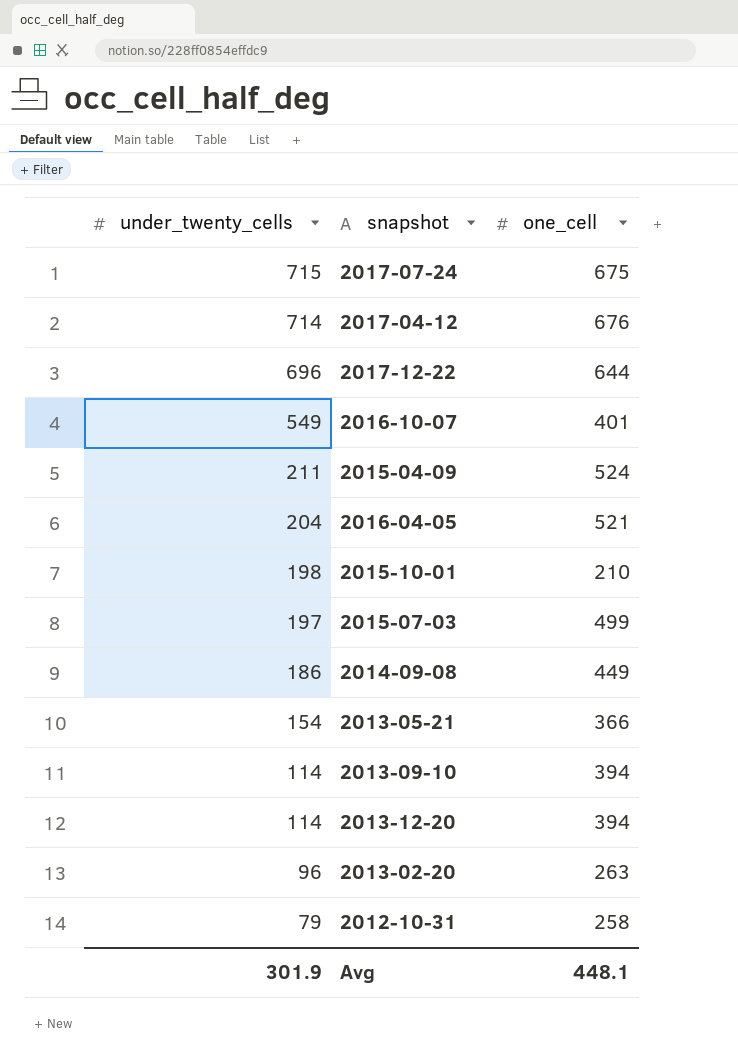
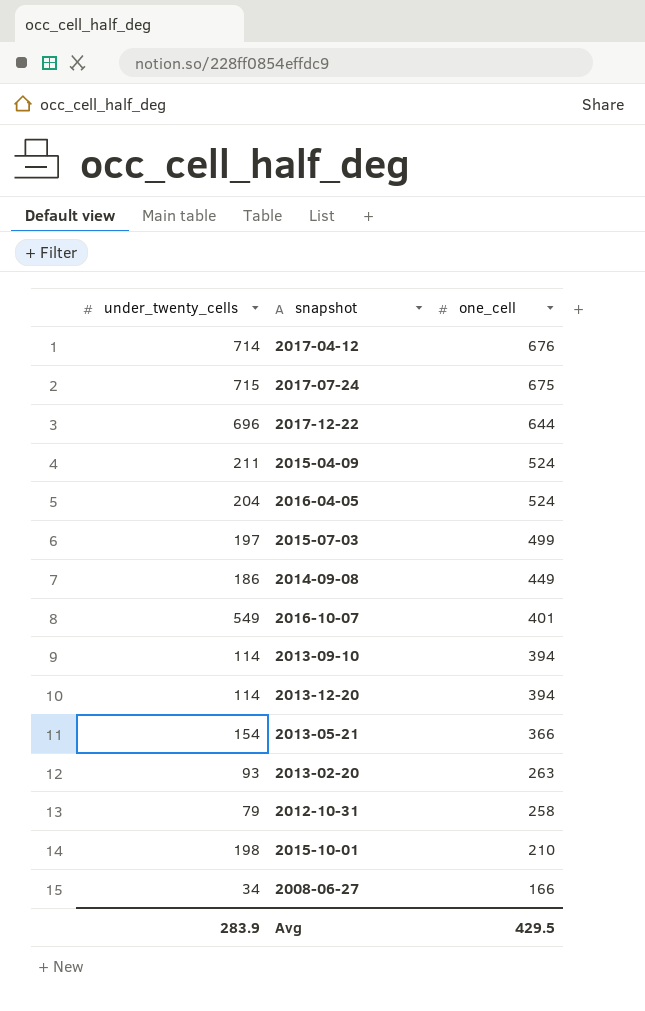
row order: under_twenty_cells descending -> one_cell descending
2016-04-05 | one_cell: 521 -> 524
2013-02-20 | under_twenty_cells: 96 -> 93
row 2008-06-27: none -> 34 | 166
Avg | under_twenty_cells: 301.9 -> 283.9
Avg | one_cell: 448.1 -> 429.5

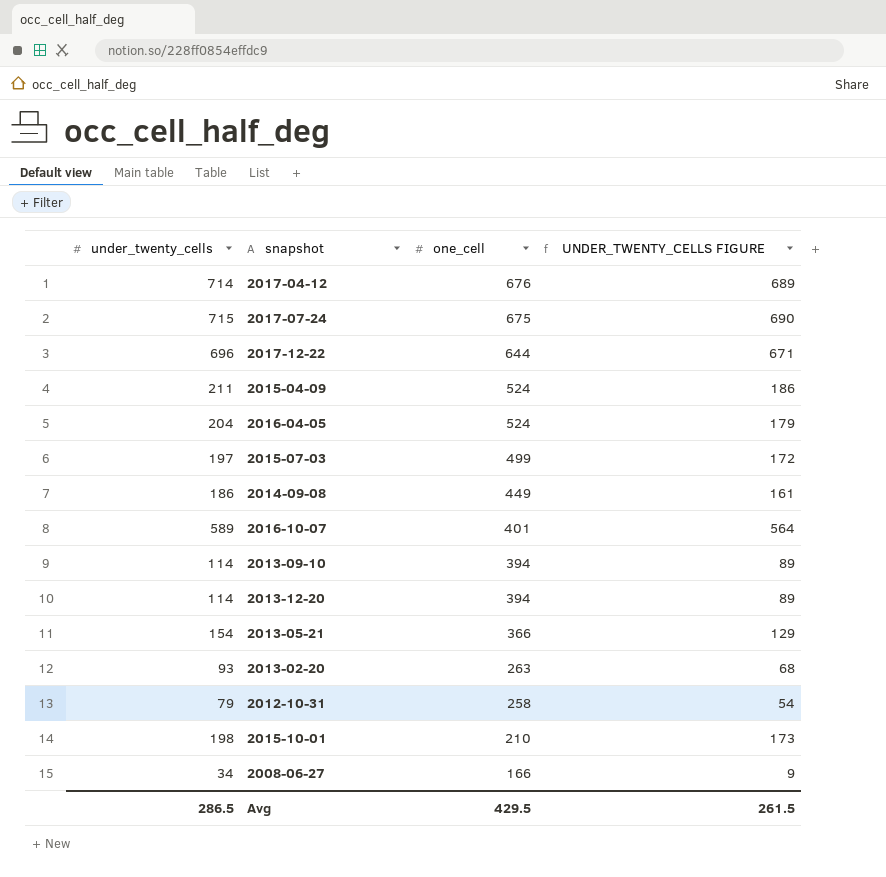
column UNDER_TWENTY_CELLS FIGURE | formula: none -> [under_twenty_cells] - 25
2016-10-07 | under_twenty_cells: 549 -> 589
Avg | under_twenty_cells: 283.9 -> 286.5

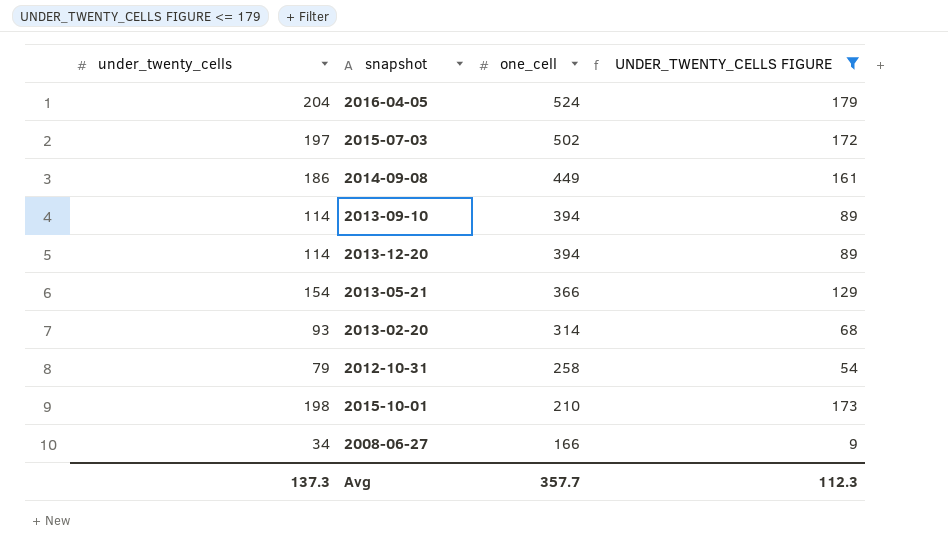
filter: none -> UNDER_TWENTY_CELLS FIGURE <= 179
2015-07-03 | one_cell: 499 -> 502
2013-02-20 | one_cell: 263 -> 314
Avg | under_twenty_cells: 286.5 -> 137.3
Avg | one_cell: 429.5 -> 357.7
Avg | UNDER_TWENTY_CELLS FIGURE: 261.5 -> 112.3

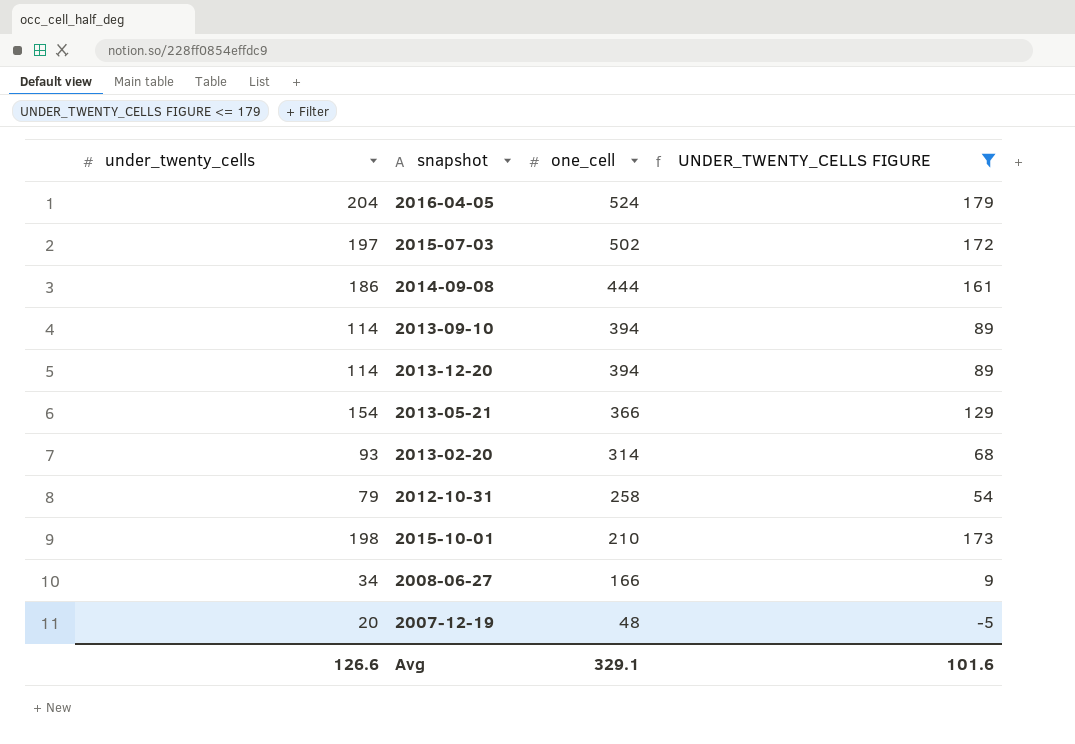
2014-09-08 | one_cell: 449 -> 444
row 2007-12-19: none -> 20 | 48 | -5
Avg | under_twenty_cells: 137.3 -> 126.6
Avg | one_cell: 357.7 -> 329.1
Avg | UNDER_TWENTY_CELLS FIGURE: 112.3 -> 101.6

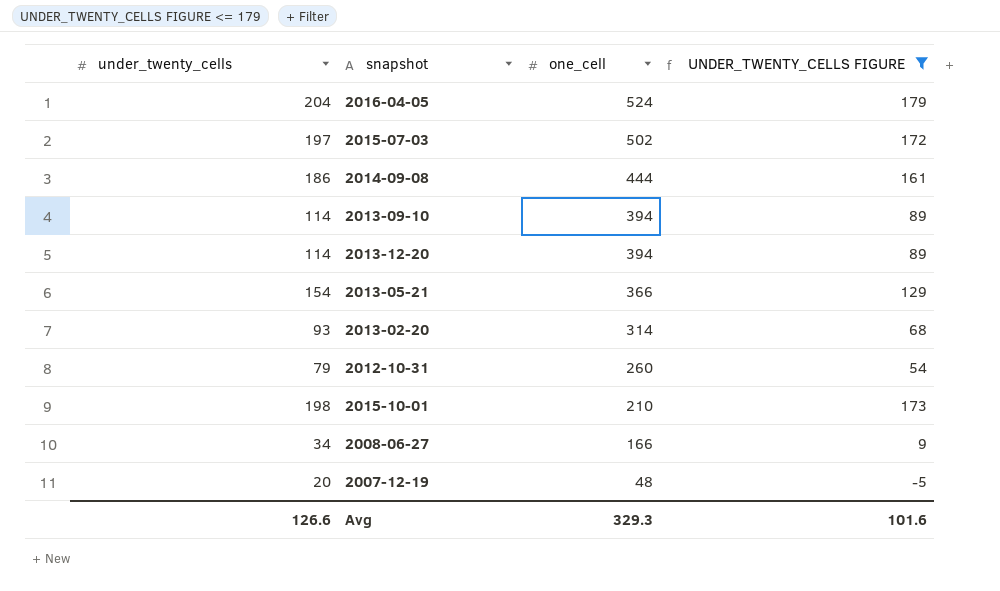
2012-10-31 | one_cell: 258 -> 260
Avg | one_cell: 329.1 -> 329.3

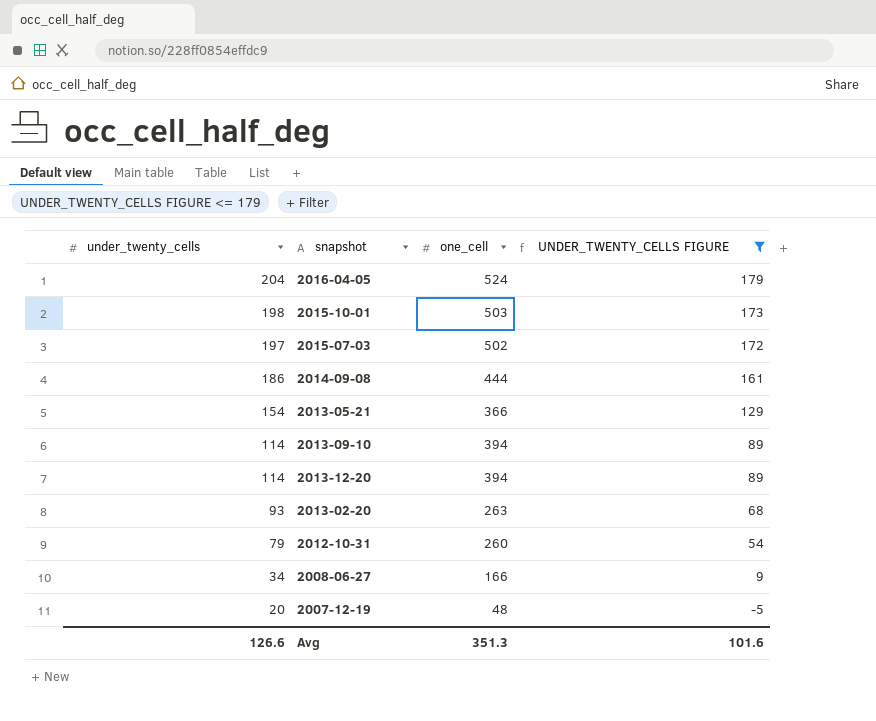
row order: one_cell descending -> under_twenty_cells descending
2015-10-01 | one_cell: 210 -> 503
2013-02-20 | one_cell: 314 -> 263
Avg | one_cell: 329.3 -> 351.3

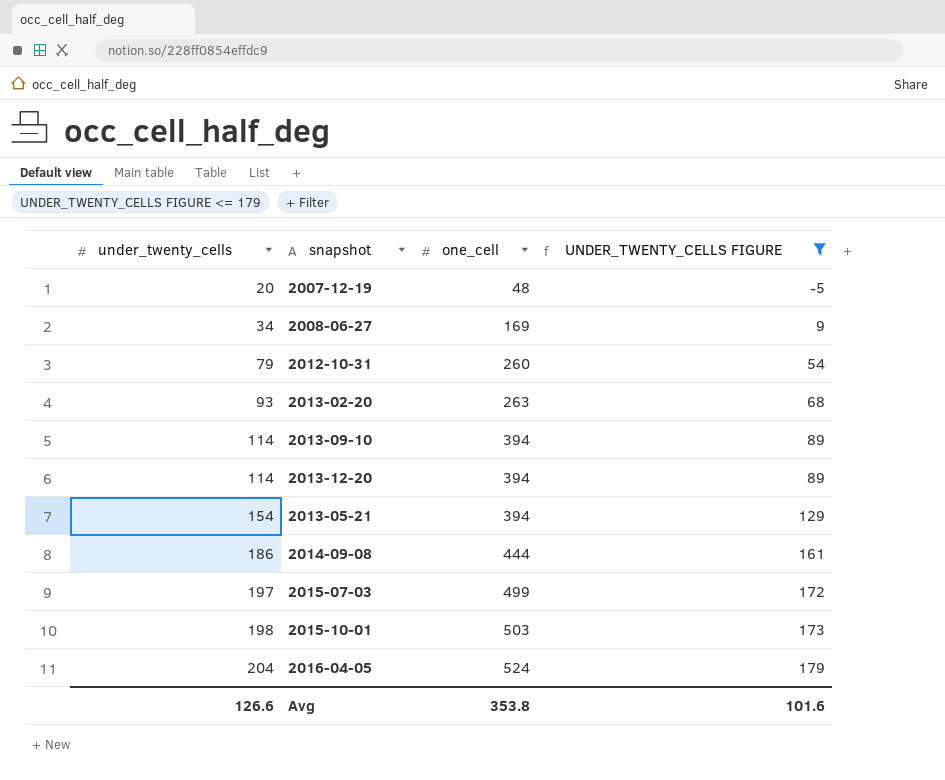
row order: under_twenty_cells descending -> under_twenty_cells ascending
2008-06-27 | one_cell: 166 -> 169
2013-05-21 | one_cell: 366 -> 394
2015-07-03 | one_cell: 502 -> 499
Avg | one_cell: 351.3 -> 353.8

